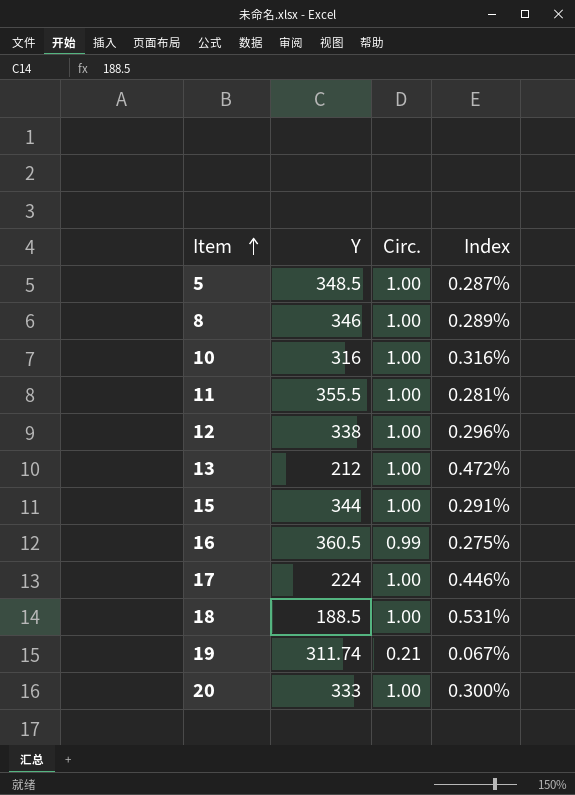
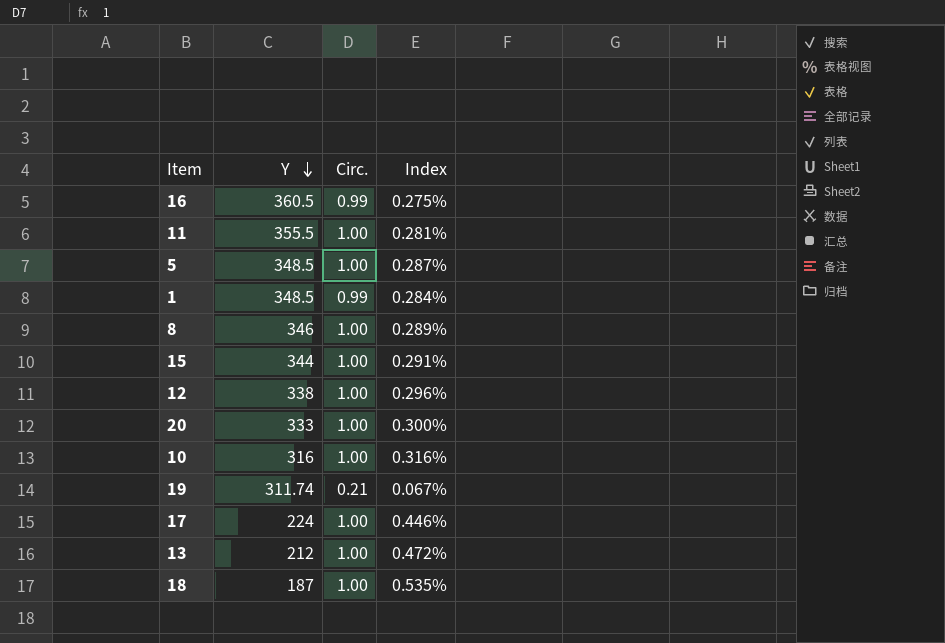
row order: Item ascending -> Y descending
row 1: none -> 348.5 | 0.99 | 0.284%
18 | Y: 188.5 -> 187
18 | Index: 0.531% -> 0.535%

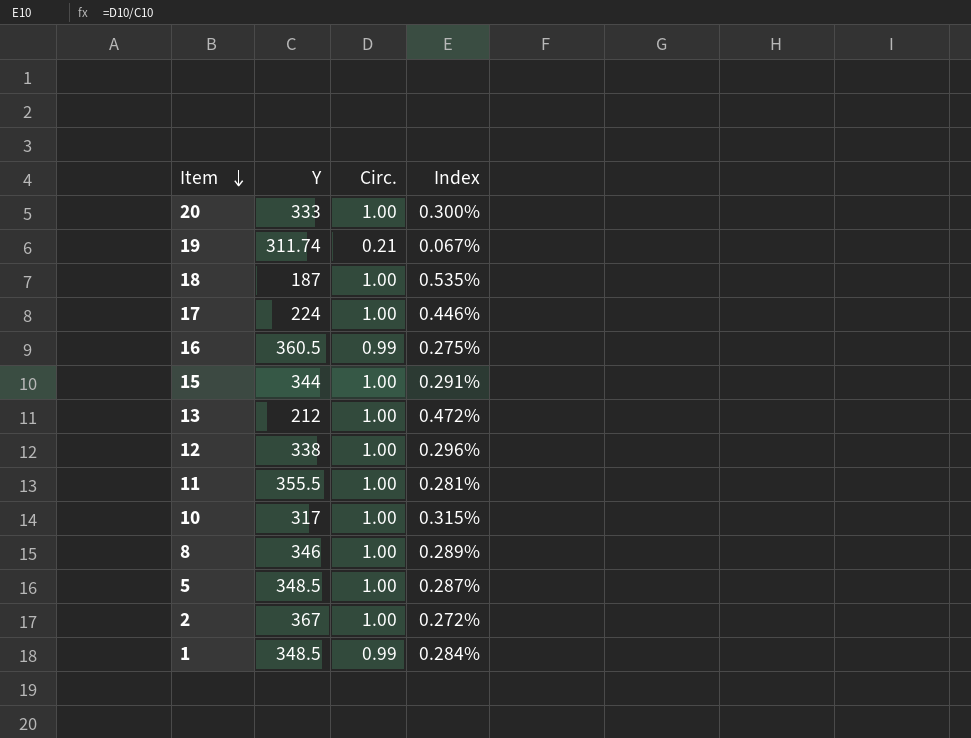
row order: Y descending -> Item descending
10 | Y: 316 -> 317
10 | Index: 0.316% -> 0.315%
row 2: none -> 367 | 1.00 | 0.272%

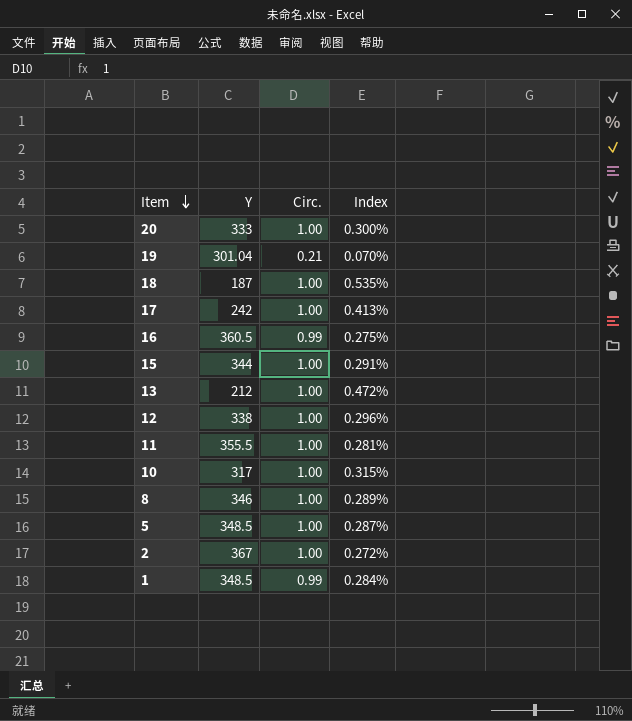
19 | Y: 311.74 -> 301.04
19 | Index: 0.067% -> 0.070%
17 | Y: 224 -> 242
17 | Index: 0.446% -> 0.413%

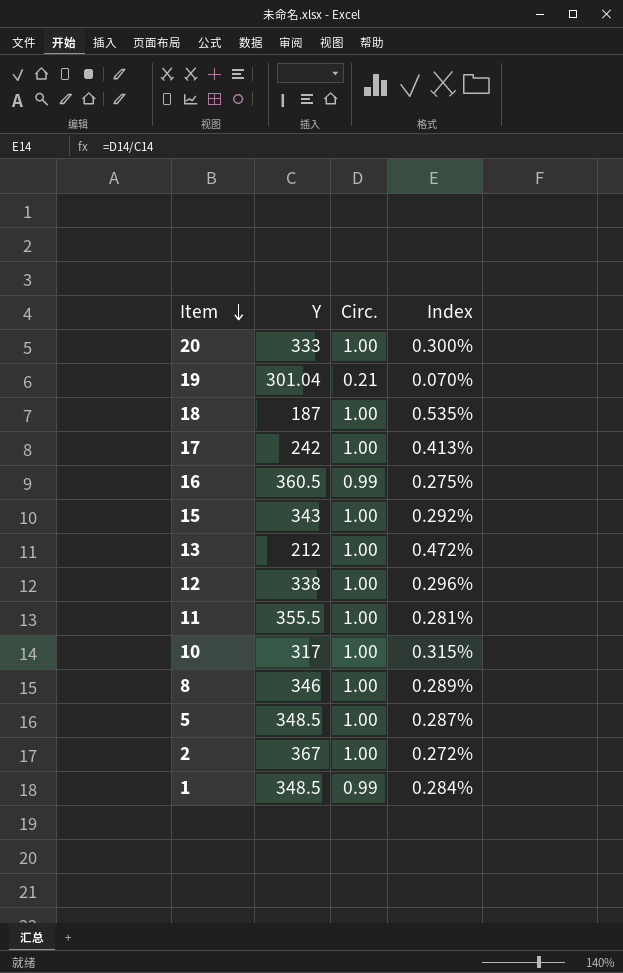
15 | Y: 344 -> 343
15 | Index: 0.291% -> 0.292%

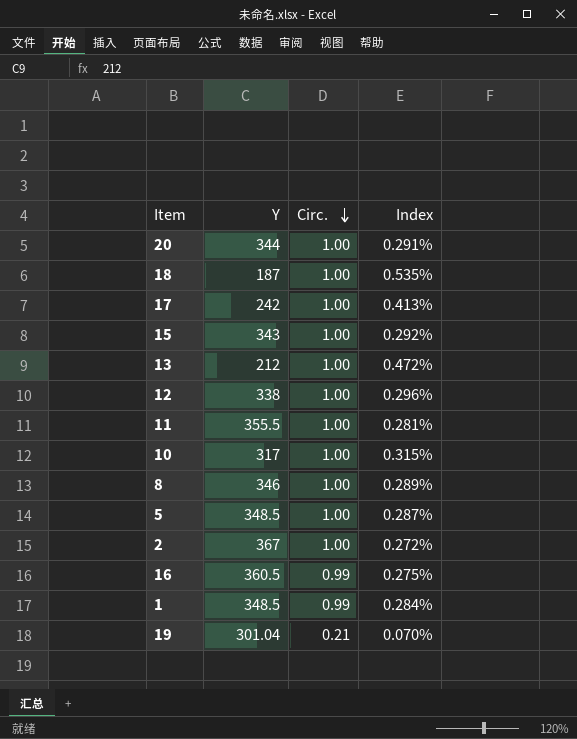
row order: Item descending -> Circ. descending
20 | Y: 333 -> 344
20 | Index: 0.300% -> 0.291%

